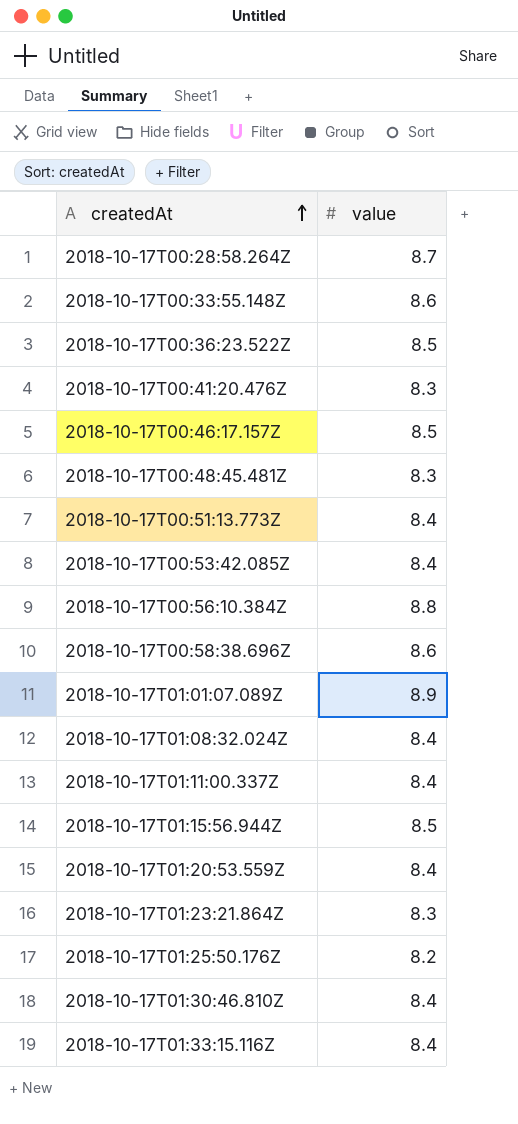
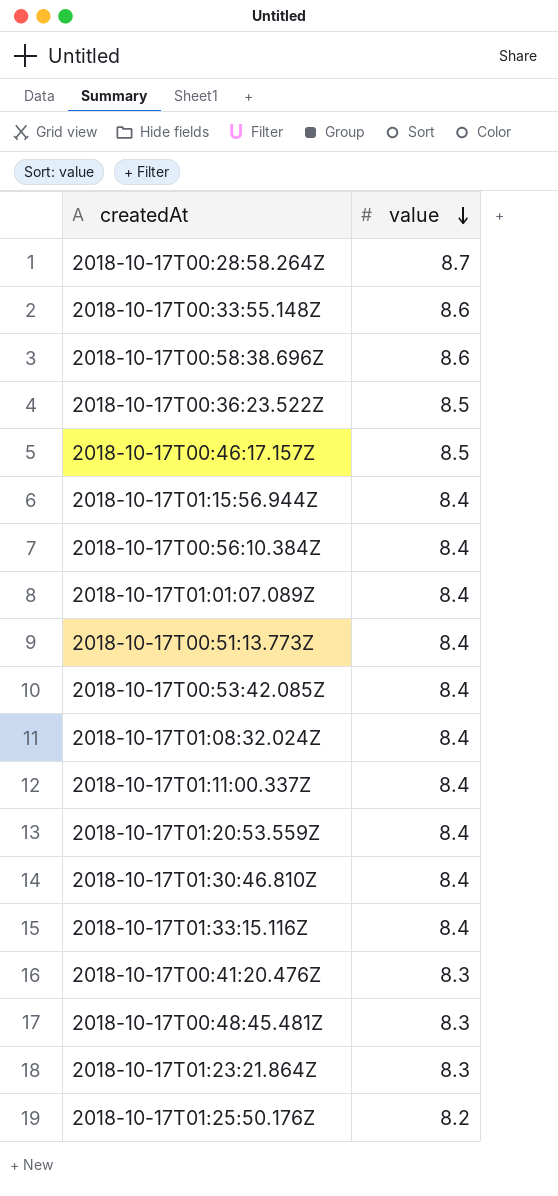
row order: createdAt ascending -> value descending
2018-10-17T01:15:56.944Z | value: 8.5 -> 8.4
2018-10-17T00:56:10.384Z | value: 8.8 -> 8.4
2018-10-17T01:01:07.089Z | value: 8.9 -> 8.4

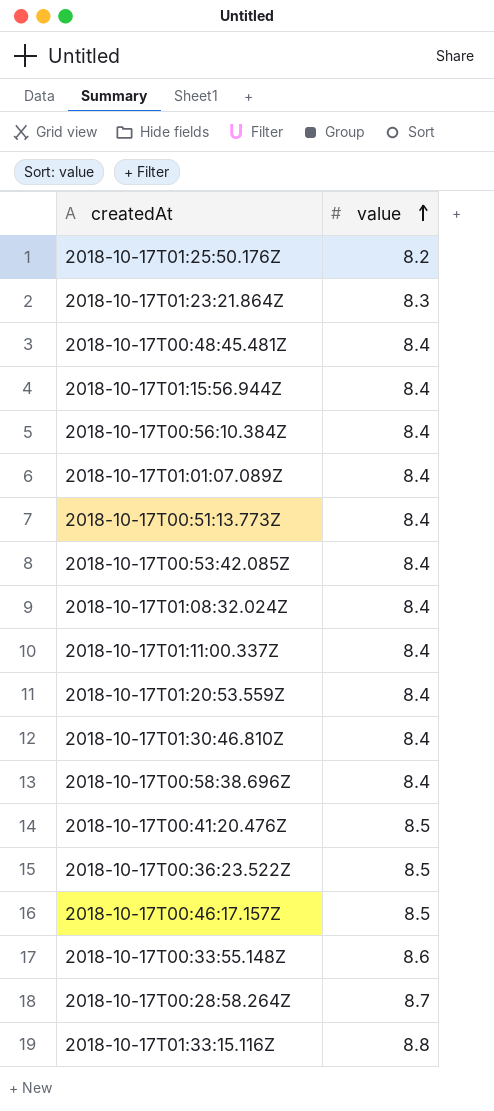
row order: value descending -> value ascending
2018-10-17T00:48:45.481Z | value: 8.3 -> 8.4
2018-10-17T00:58:38.696Z | value: 8.6 -> 8.4
2018-10-17T00:41:20.476Z | value: 8.3 -> 8.5
2018-10-17T01:33:15.116Z | value: 8.4 -> 8.8

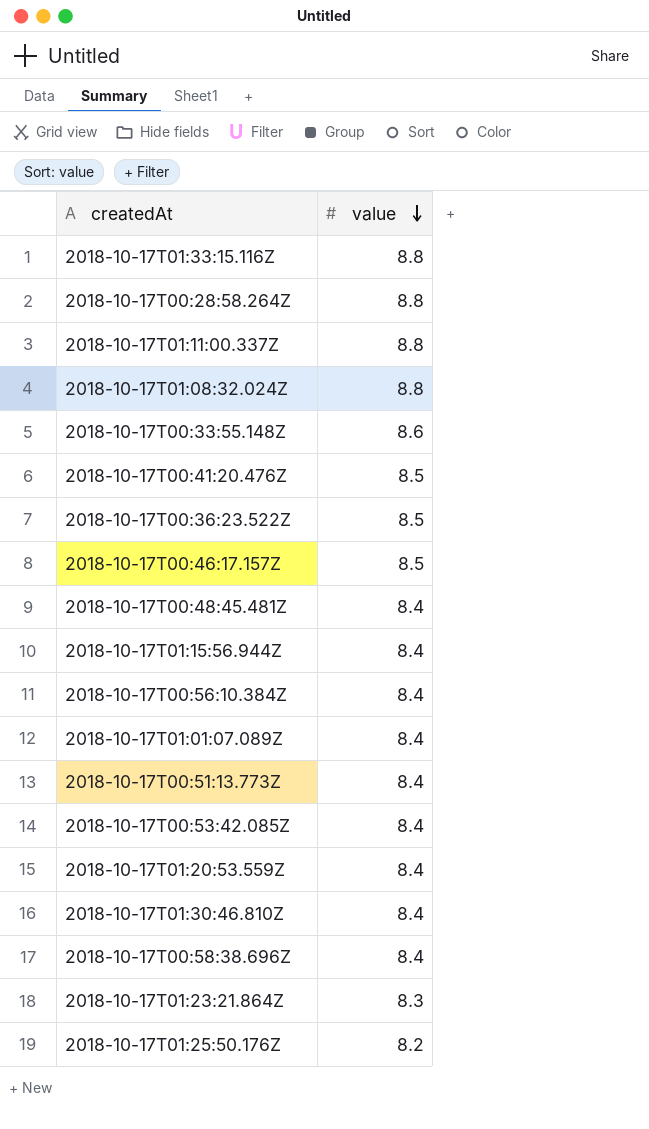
row order: value ascending -> value descending
2018-10-17T00:28:58.264Z | value: 8.7 -> 8.8
2018-10-17T01:11:00.337Z | value: 8.4 -> 8.8
2018-10-17T01:08:32.024Z | value: 8.4 -> 8.8

